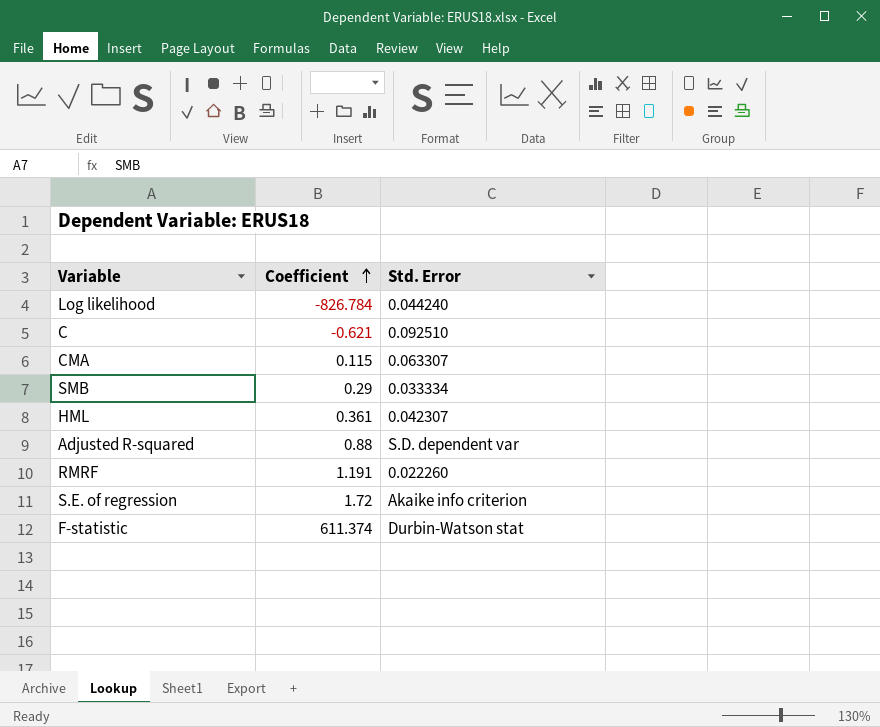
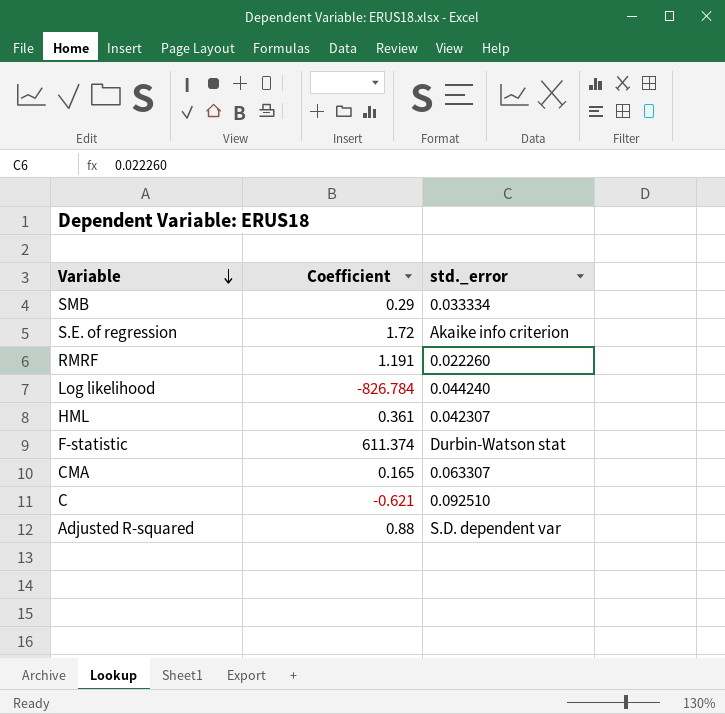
row order: Coefficient ascending -> Variable descending
column name: Std. Error -> std._error
CMA | Coefficient: 0.115 -> 0.165

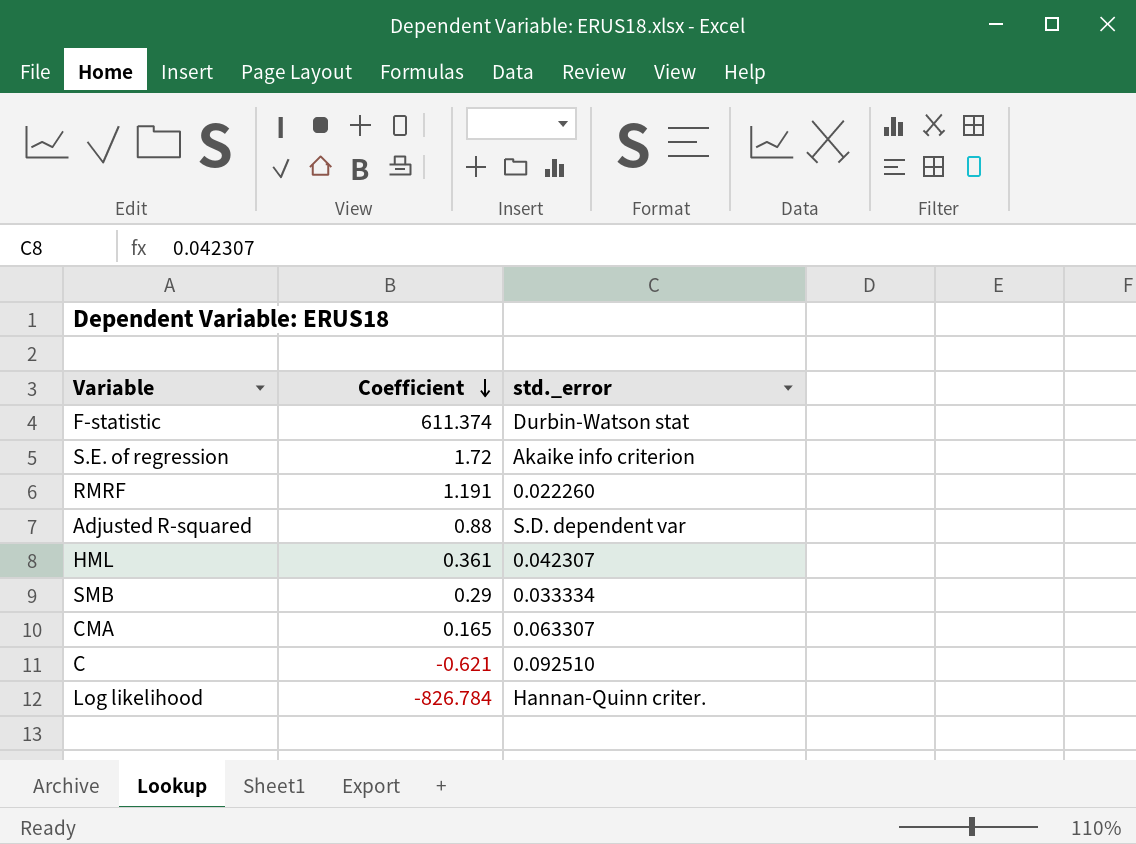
row order: Variable descending -> Coefficient descending
Log likelihood | std._error: 0.044240 -> Hannan-Quinn criter.

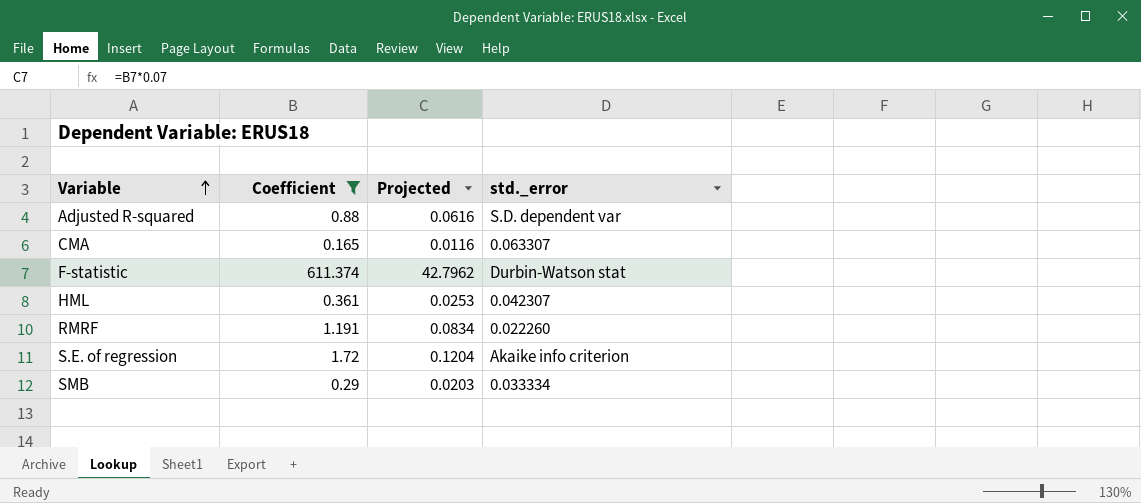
filter: none -> Coefficient >= 0.165
row order: Coefficient descending -> Variable ascending
column Projected | formula: none -> [Coefficient] * 0.07

